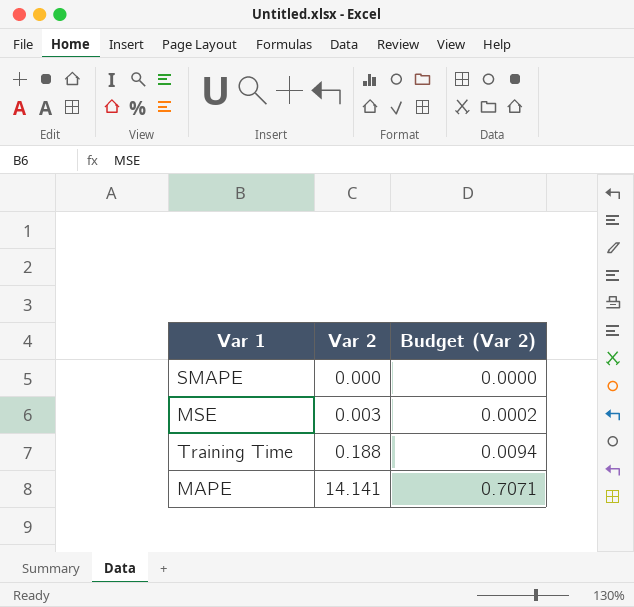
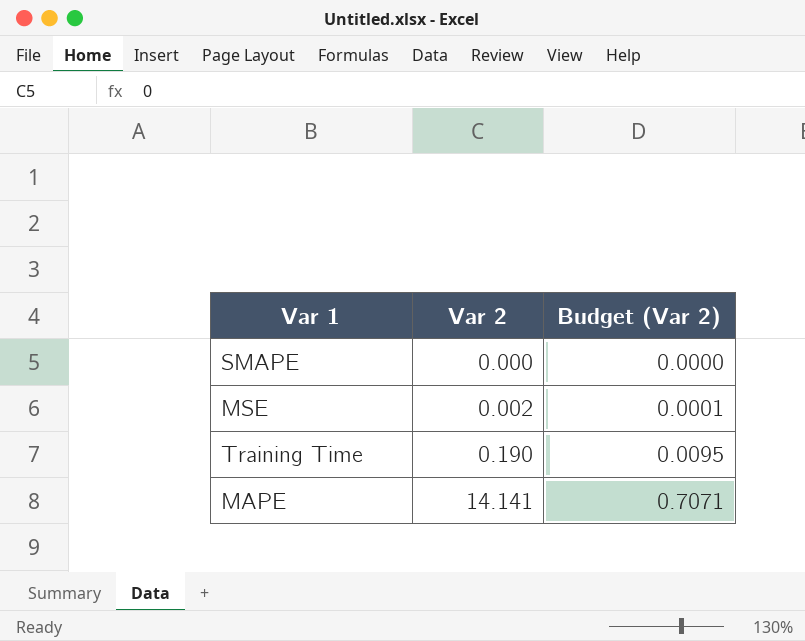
MSE | Var 2: 0.003 -> 0.002
MSE | Budget (Var 2): 0.0002 -> 0.0001
Training Time | Var 2: 0.188 -> 0.190
Training Time | Budget (Var 2): 0.0094 -> 0.0095

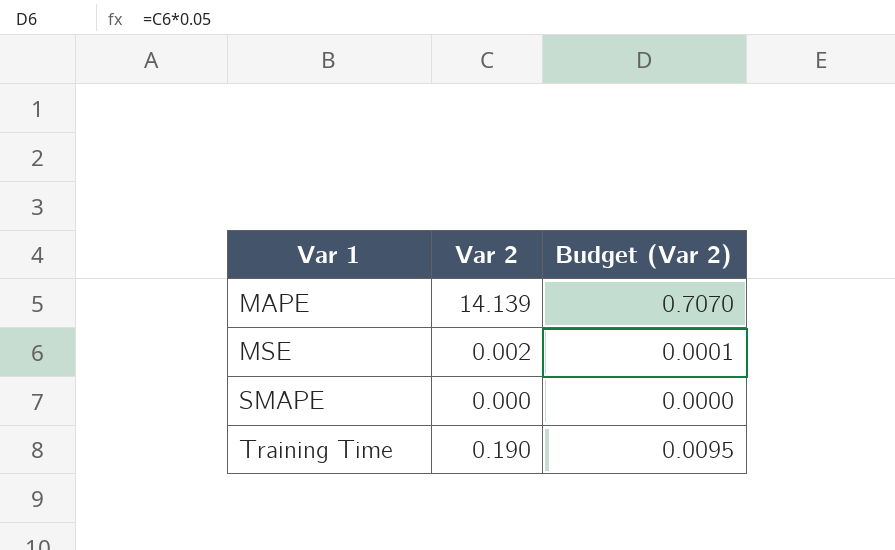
row order: Var 2 ascending -> Var 1 ascending
MAPE | Var 2: 14.141 -> 14.139
MAPE | Budget (Var 2): 0.7071 -> 0.7070

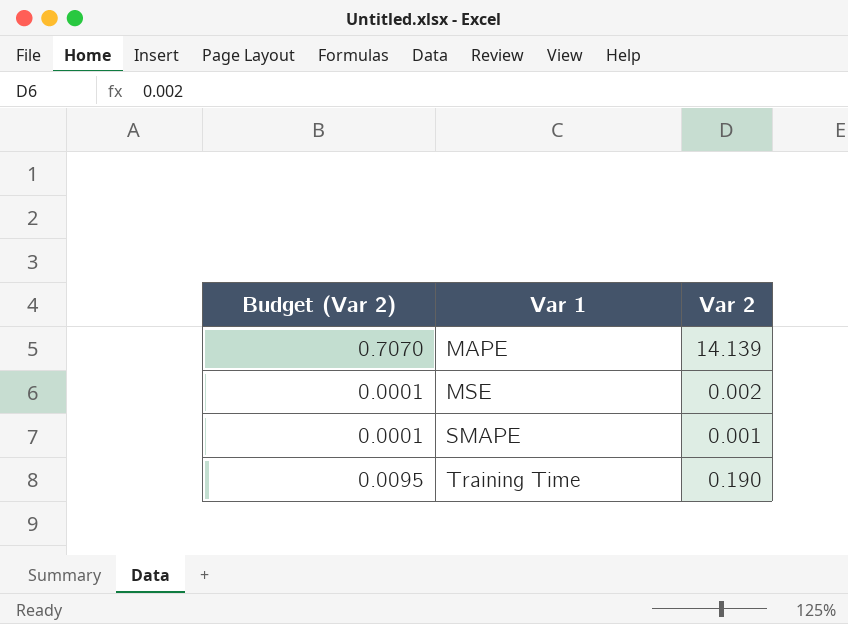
column Budget (Var 2) | position: 3 -> 1
SMAPE | Budget (Var 2): 0.0000 -> 0.0001
SMAPE | Var 2: 0.000 -> 0.001

